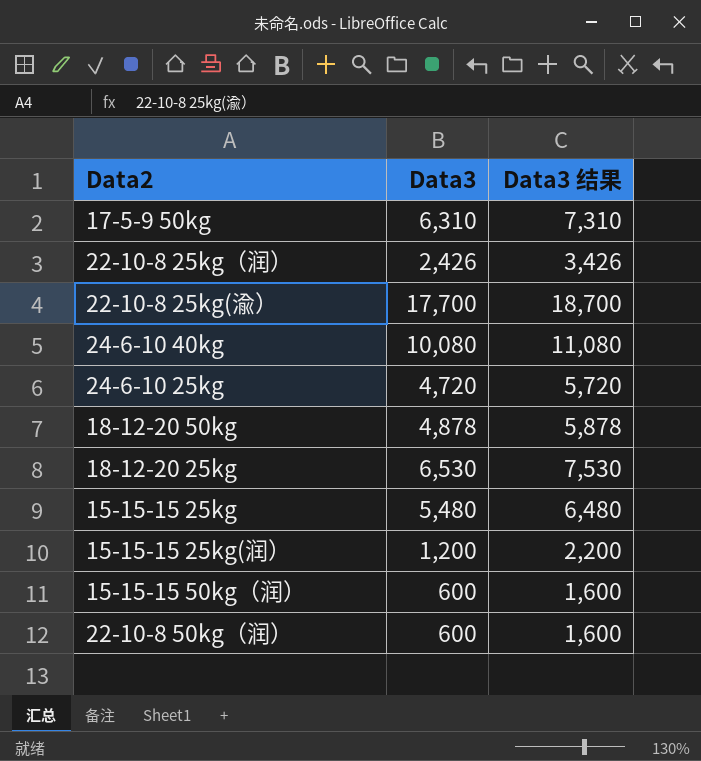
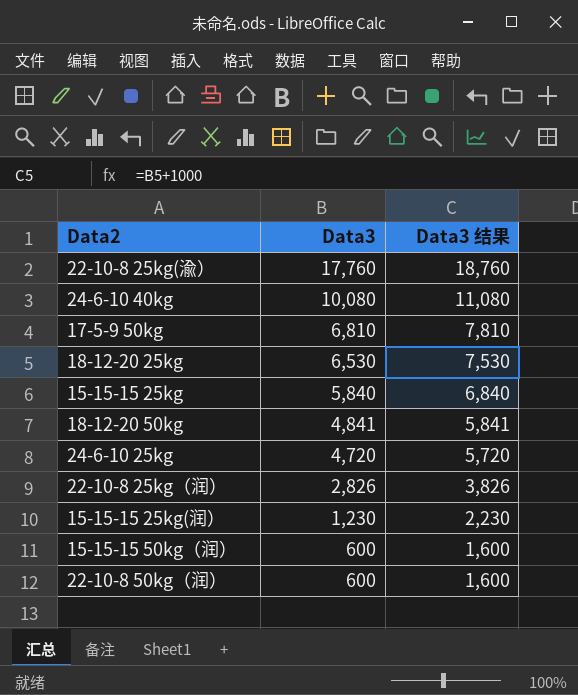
row order: none -> Data3 descending
22-10-8 25kg(渝） | Data3: 17,700 -> 17,760
22-10-8 25kg(渝） | Data3 结果: 18,700 -> 18,760
17-5-9 50kg | Data3: 6,310 -> 6,810
17-5-9 50kg | Data3 结果: 7,310 -> 7,810
15-15-15 25kg | Data3: 5,480 -> 5,840
15-15-15 25kg | Data3 结果: 6,480 -> 6,840
18-12-20 50kg | Data3: 4,878 -> 4,841
18-12-20 50kg | Data3 结果: 5,878 -> 5,841
22-10-8 25kg（润） | Data3: 2,426 -> 2,826
22-10-8 25kg（润） | Data3 结果: 3,426 -> 3,826
15-15-15 25kg(润） | Data3: 1,200 -> 1,230
15-15-15 25kg(润） | Data3 结果: 2,200 -> 2,230

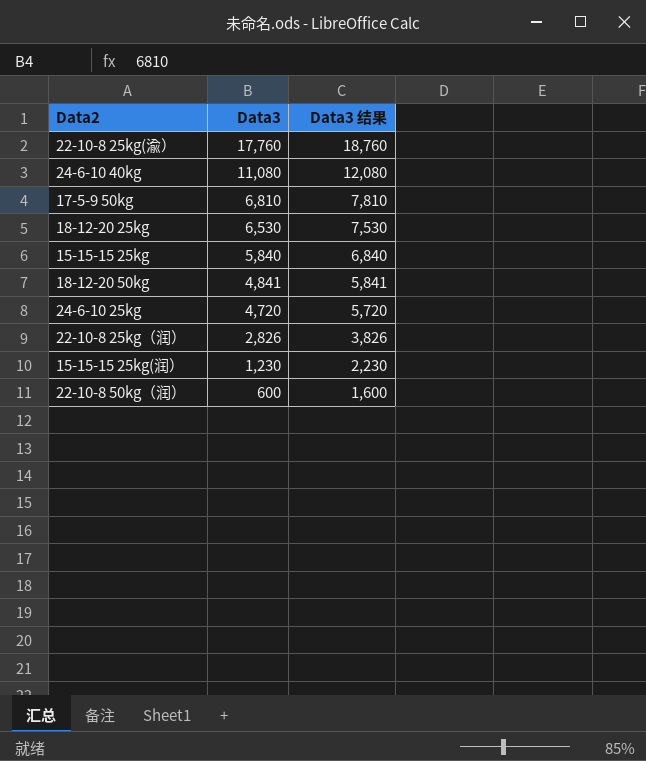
row 15-15-15 50kg（润）: 600 | 1,600 -> none
24-6-10 40kg | Data3: 10,080 -> 11,080
24-6-10 40kg | Data3 结果: 11,080 -> 12,080

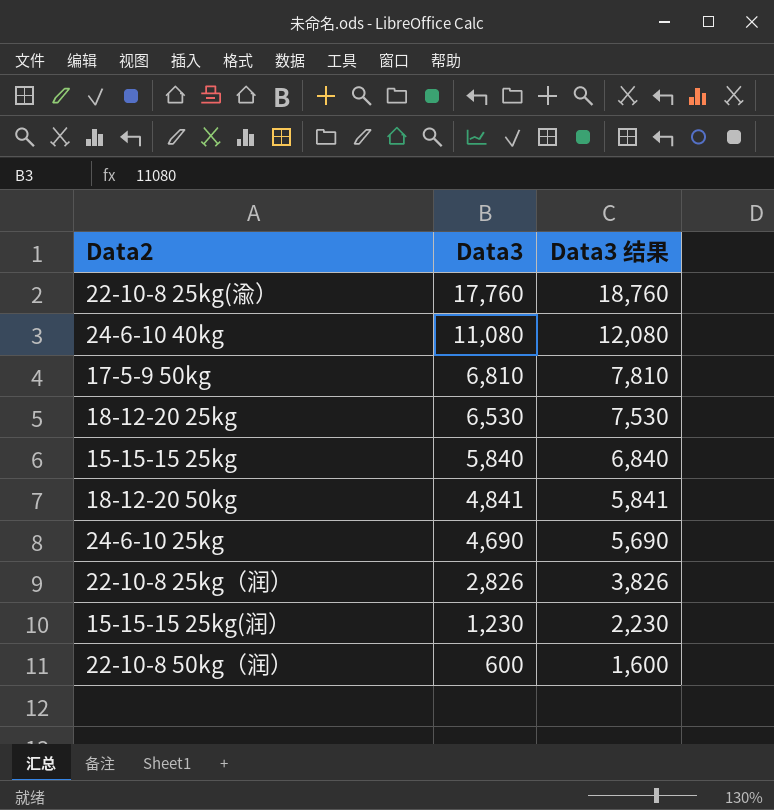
24-6-10 25kg | Data3: 4,720 -> 4,690
24-6-10 25kg | Data3 结果: 5,720 -> 5,690

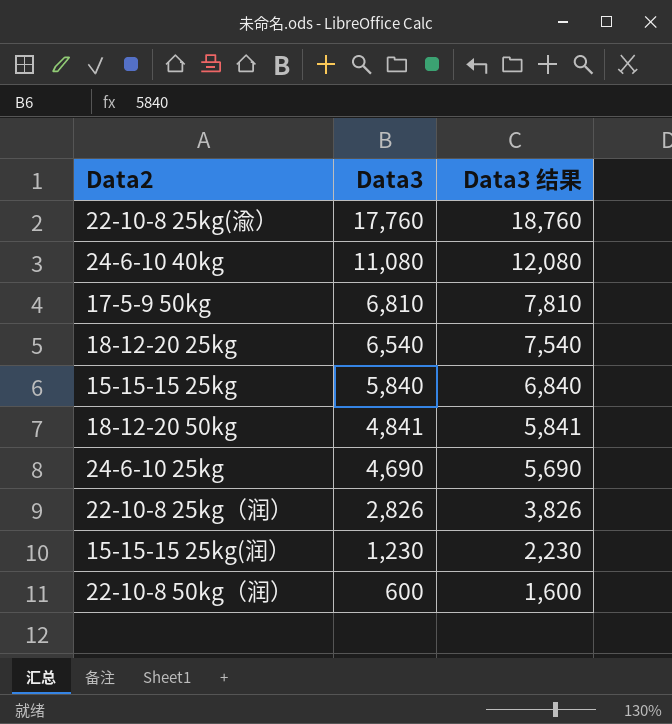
18-12-20 25kg | Data3: 6,530 -> 6,540
18-12-20 25kg | Data3 结果: 7,530 -> 7,540

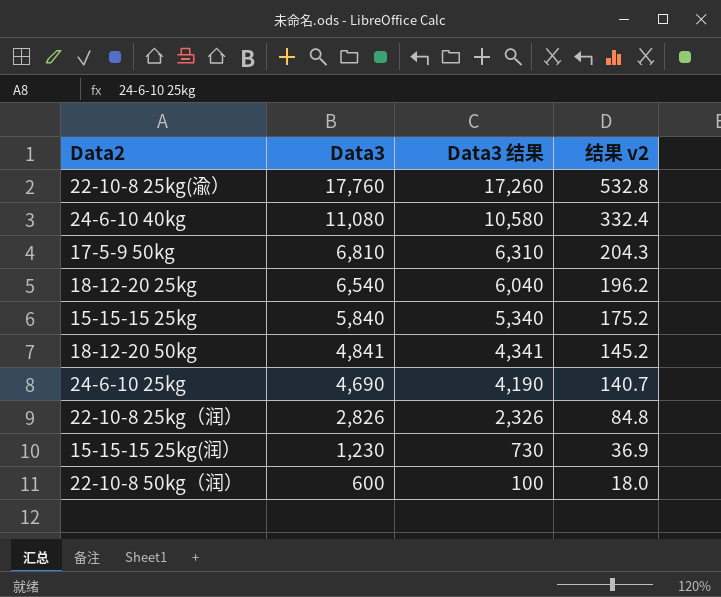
column Data3 结果 | formula: [Data3] + 1000 -> [Data3] - 500
column 结果 v2 | formula: none -> [Data3] * 0.03

